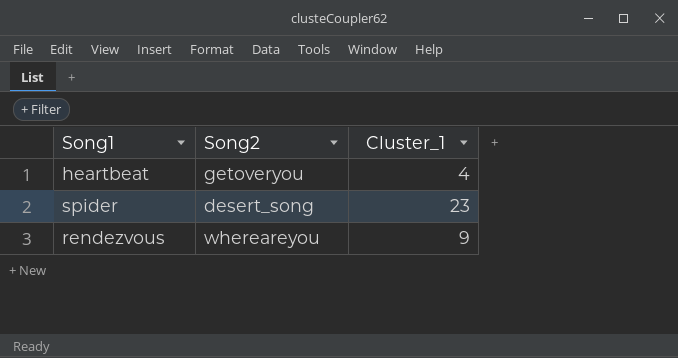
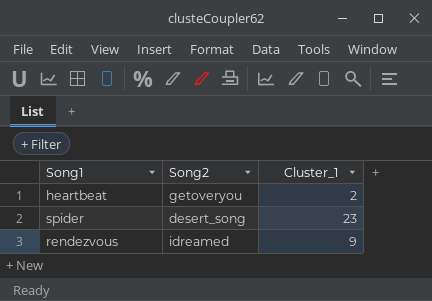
heartbeat | Cluster_1: 4 -> 2
rendezvous | Song2: whereareyou -> idreamed

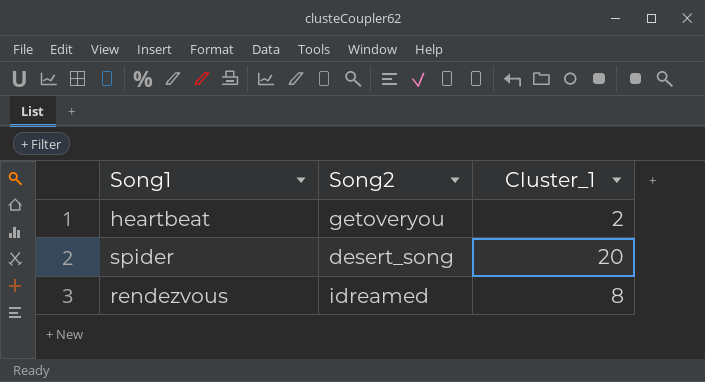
spider | Cluster_1: 23 -> 20
rendezvous | Cluster_1: 9 -> 8

